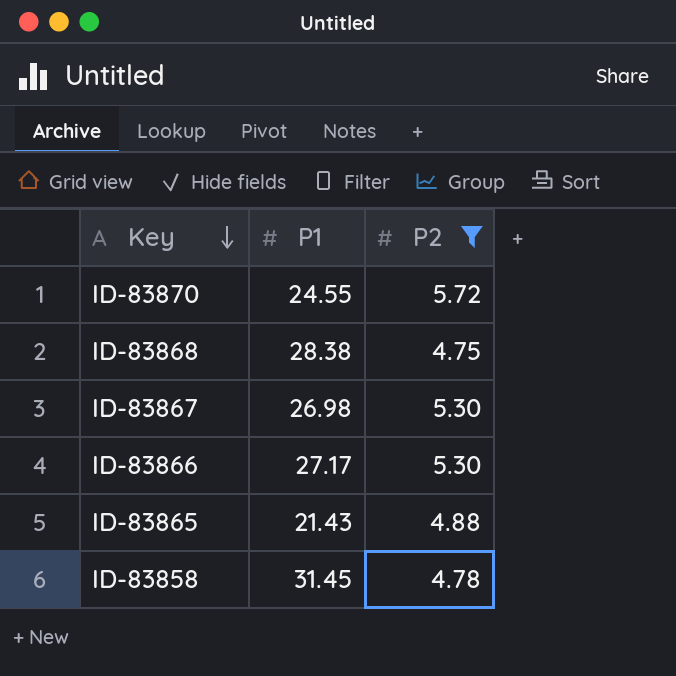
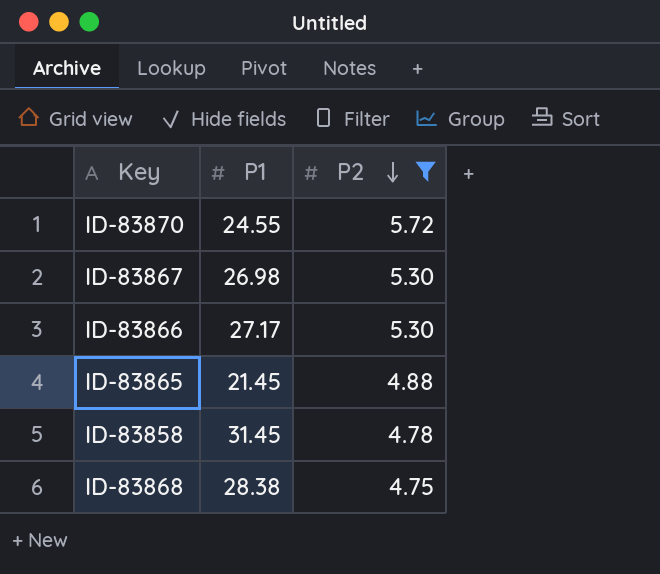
row order: Key descending -> P2 descending
ID-83865 | P1: 21.43 -> 21.45

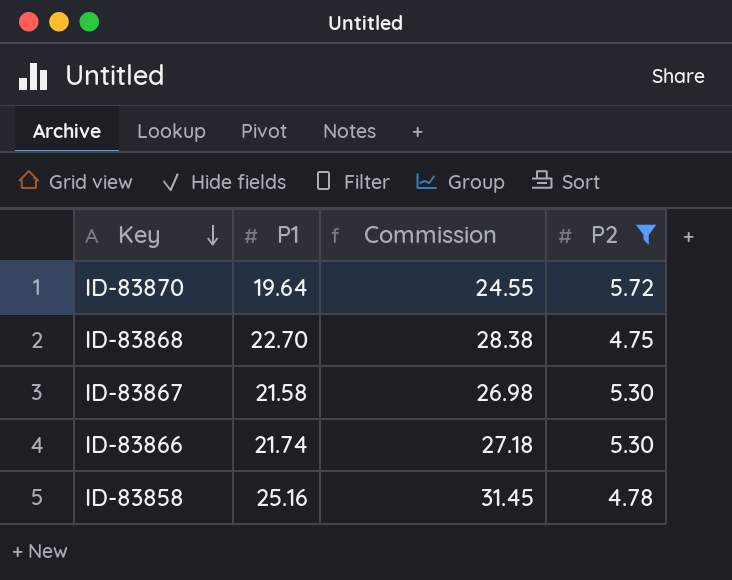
row order: P2 descending -> Key descending
column Commission | formula: none -> [P1] * 1.25
row ID-83865: 21.45 | 4.88 -> none
ID-83870 | P1: 24.55 -> 19.64
ID-83868 | P1: 28.38 -> 22.70
ID-83867 | P1: 26.98 -> 21.58
ID-83866 | P1: 27.17 -> 21.74
ID-83858 | P1: 31.45 -> 25.16

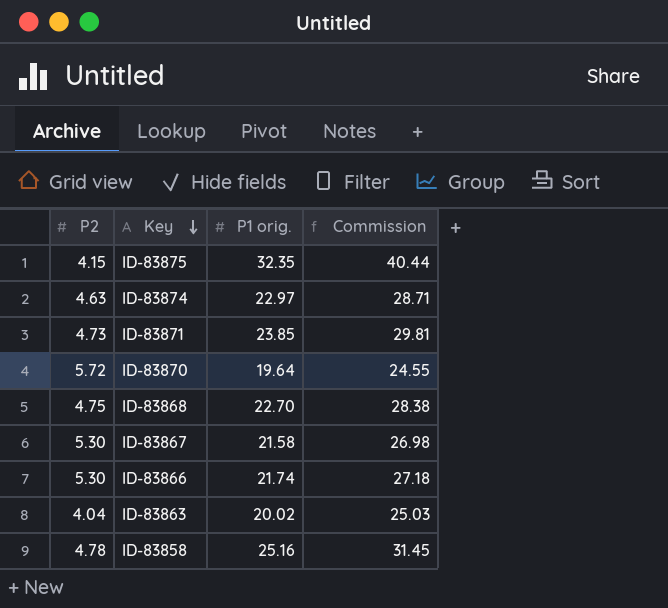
filter: P2 >= 4.75 -> none
column P2 | position: 4 -> 1
column name: P1 -> P1 orig.

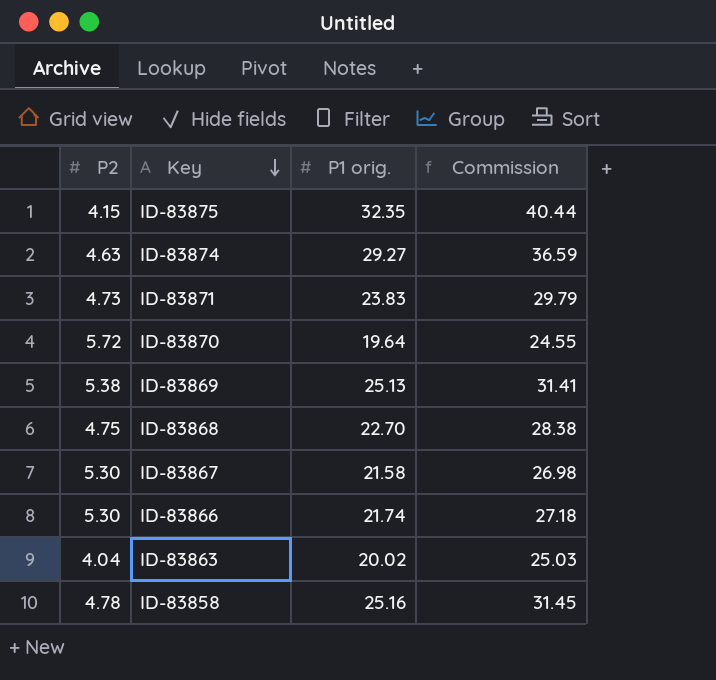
ID-83874 | P1 orig.: 22.97 -> 29.27
ID-83874 | Commission: 28.71 -> 36.59
ID-83871 | P1 orig.: 23.85 -> 23.83
ID-83871 | Commission: 29.81 -> 29.79
row ID-83869: none -> 5.38 | 25.13 | 31.41

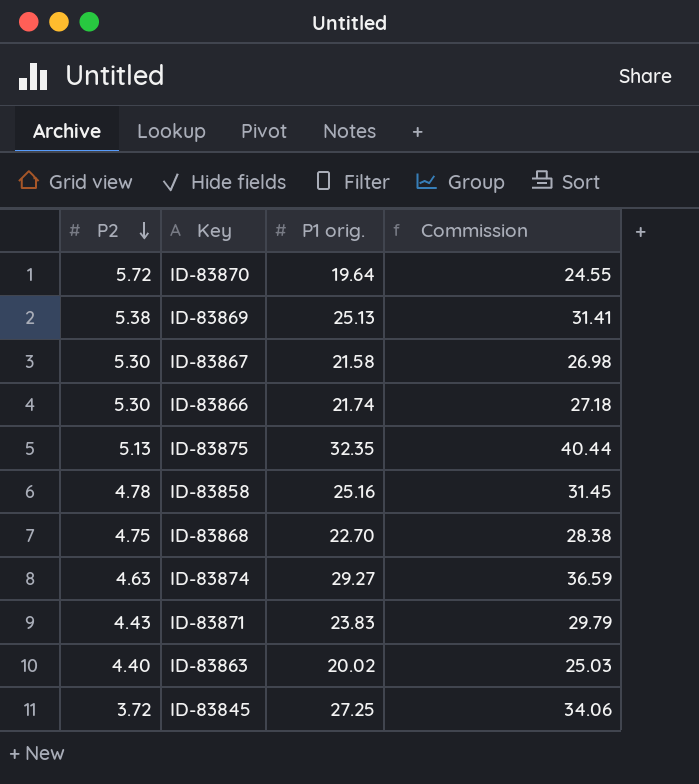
row order: Key descending -> P2 descending
ID-83875 | P2: 4.15 -> 5.13
ID-83871 | P2: 4.73 -> 4.43
ID-83863 | P2: 4.04 -> 4.40
row ID-83845: none -> 3.72 | 27.25 | 34.06

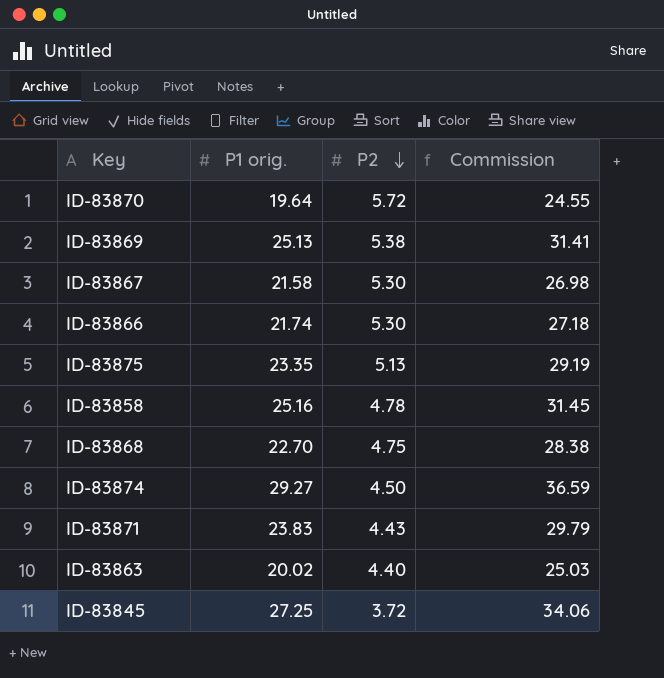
column P2 | position: 1 -> 3
ID-83875 | P1 orig.: 32.35 -> 23.35
ID-83875 | Commission: 40.44 -> 29.19
ID-83874 | P2: 4.63 -> 4.50

